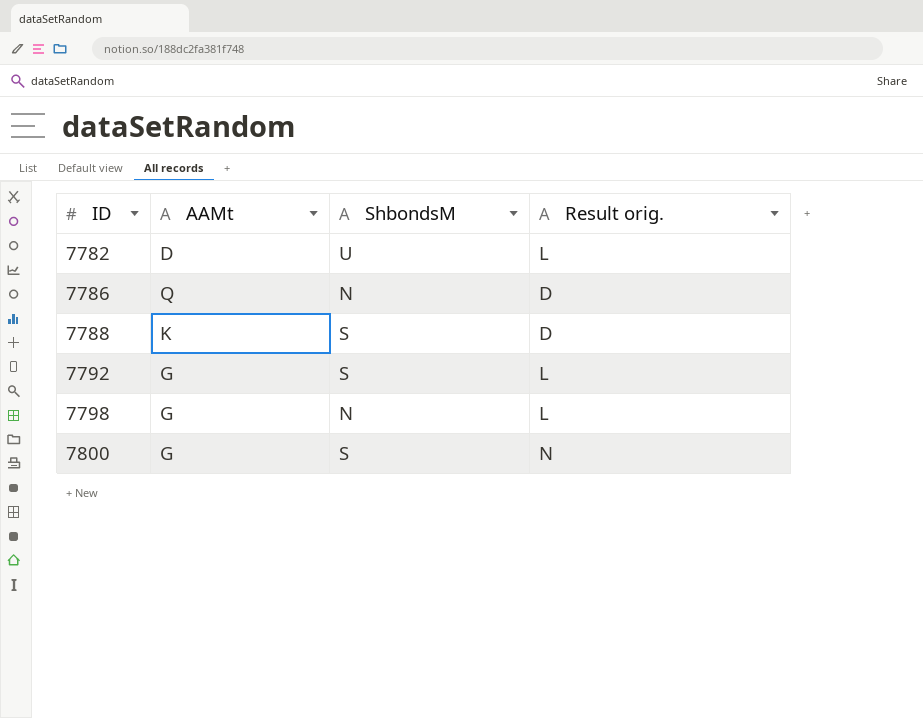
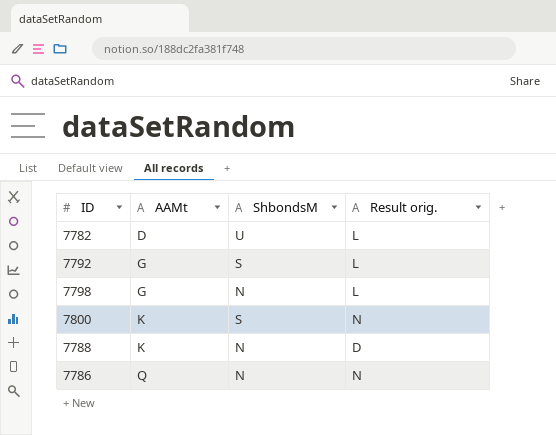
row order: ID ascending -> AAMt ascending
7800 | AAMt: G -> K
7788 | ShbondsM: S -> N
7786 | Result orig.: D -> N

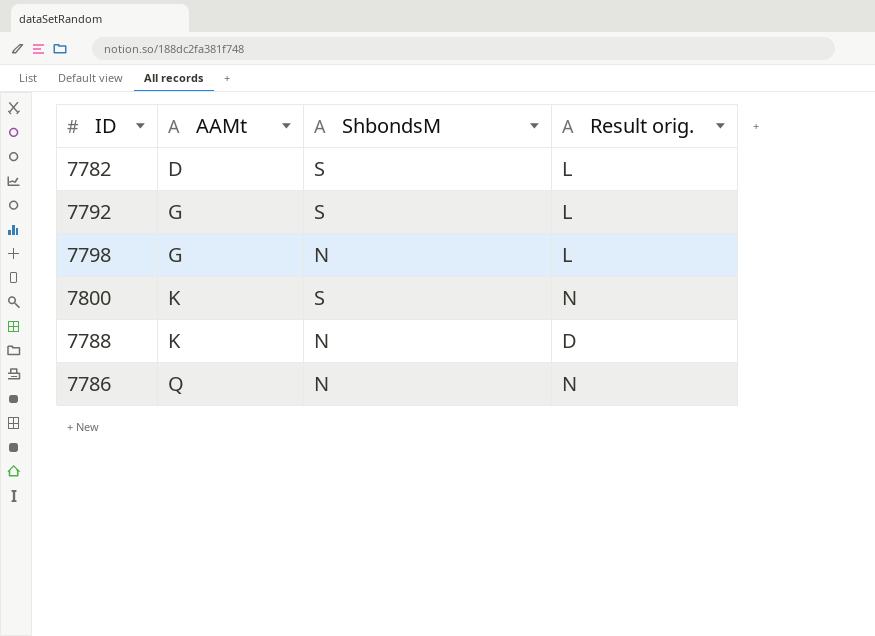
7782 | ShbondsM: U -> S

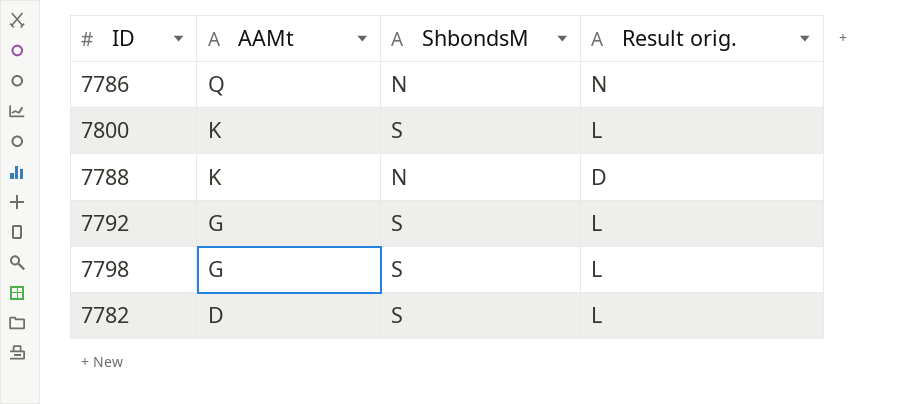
row order: AAMt ascending -> AAMt descending
7800 | Result orig.: N -> L
7798 | ShbondsM: N -> S

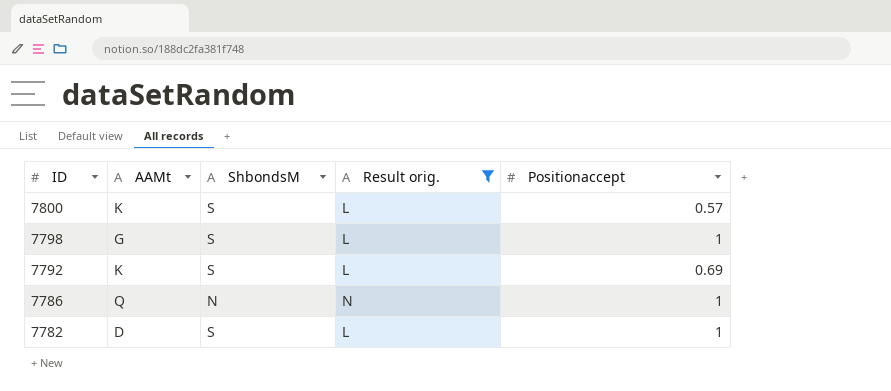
filter: none -> Result orig. != D
row order: AAMt descending -> ID descending
column Positionaccept | position: none -> 5
7792 | AAMt: G -> K

